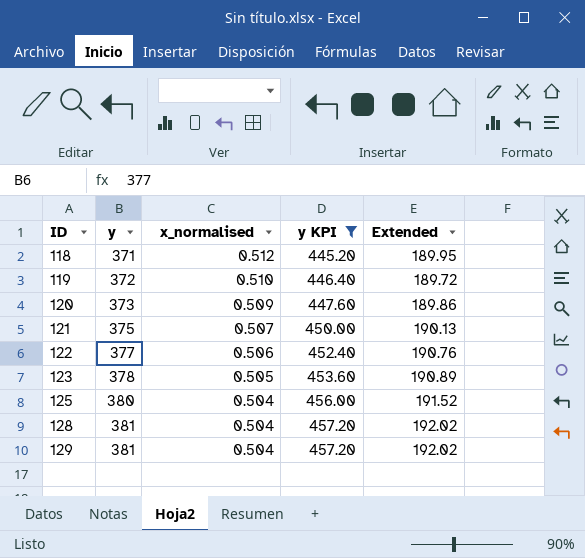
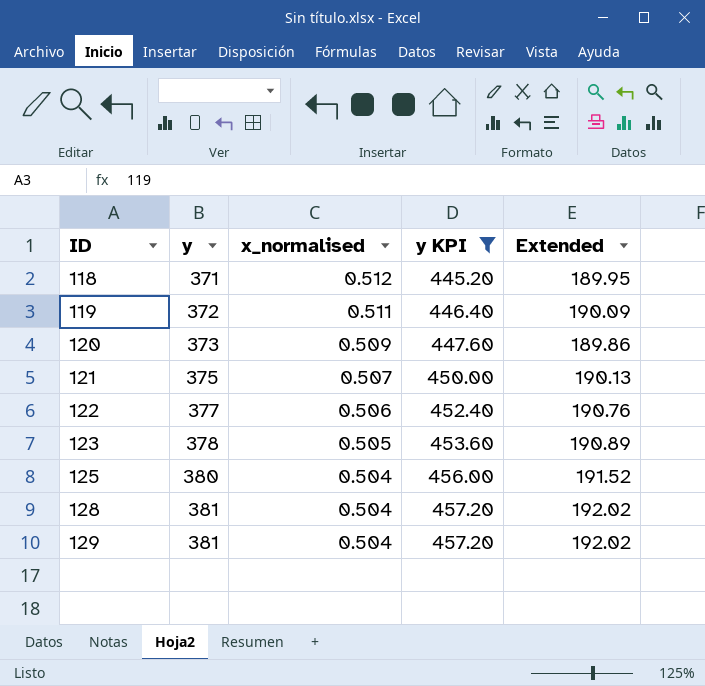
119 | x_normalised: 0.510 -> 0.511
119 | Extended: 189.72 -> 190.09

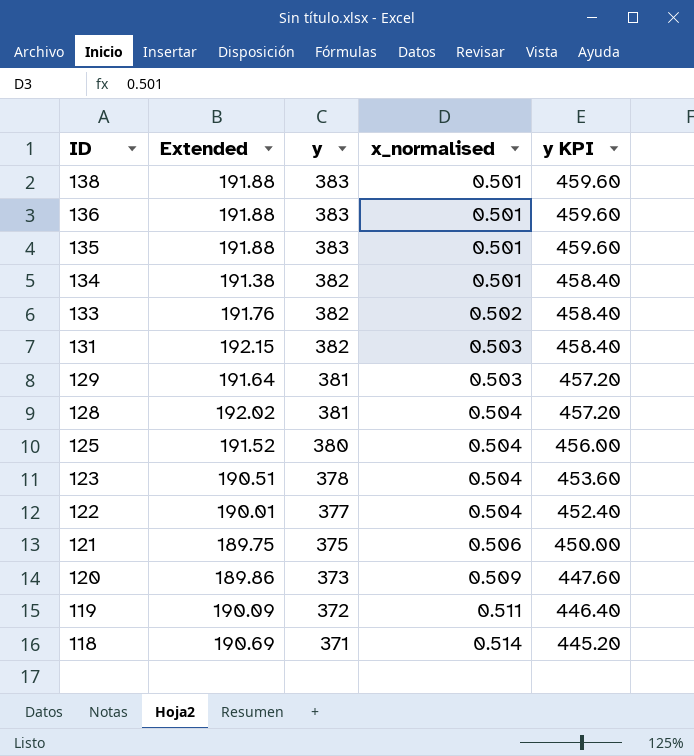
filter: y KPI <= 457.20 -> none
row order: ID ascending -> ID descending
column Extended | position: 5 -> 2
129 | Extended: 192.02 -> 191.64
129 | x_normalised: 0.504 -> 0.503
123 | Extended: 190.89 -> 190.51
123 | x_normalised: 0.505 -> 0.504
122 | Extended: 190.76 -> 190.01
122 | x_normalised: 0.506 -> 0.504
121 | Extended: 190.13 -> 189.75
121 | x_normalised: 0.507 -> 0.506
118 | Extended: 189.95 -> 190.69
118 | x_normalised: 0.512 -> 0.514

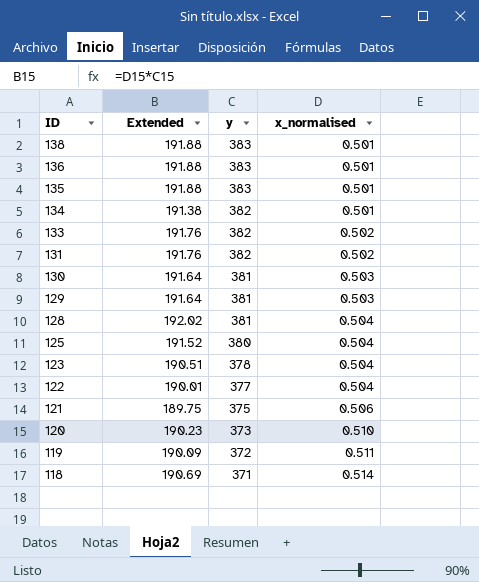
column y KPI | formula: [y] * 1.2 -> none
131 | Extended: 192.15 -> 191.76
131 | x_normalised: 0.503 -> 0.502
row 130: none -> 191.64 | 381 | 0.503
120 | Extended: 189.86 -> 190.23
120 | x_normalised: 0.509 -> 0.510

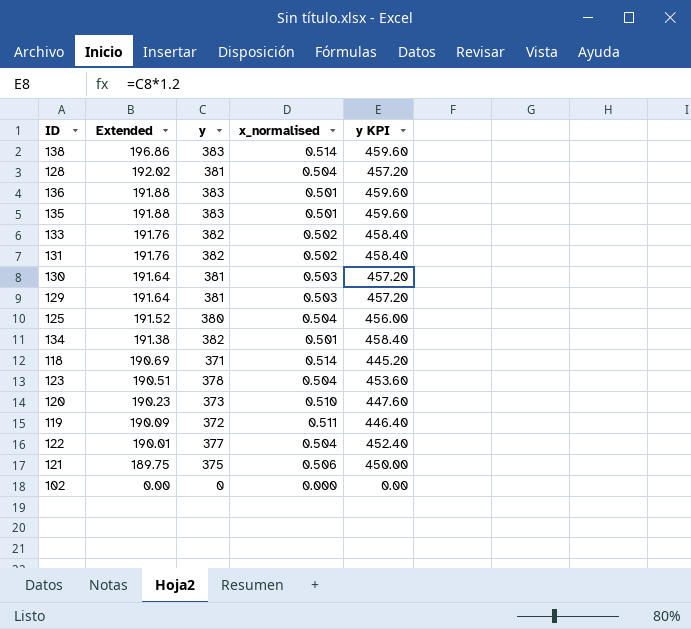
row order: ID descending -> Extended descending
column y KPI | formula: none -> [y] * 1.2
138 | Extended: 191.88 -> 196.86
138 | x_normalised: 0.501 -> 0.514
row 102: none -> 0.00 | 0 | 0.000 | 0.00

